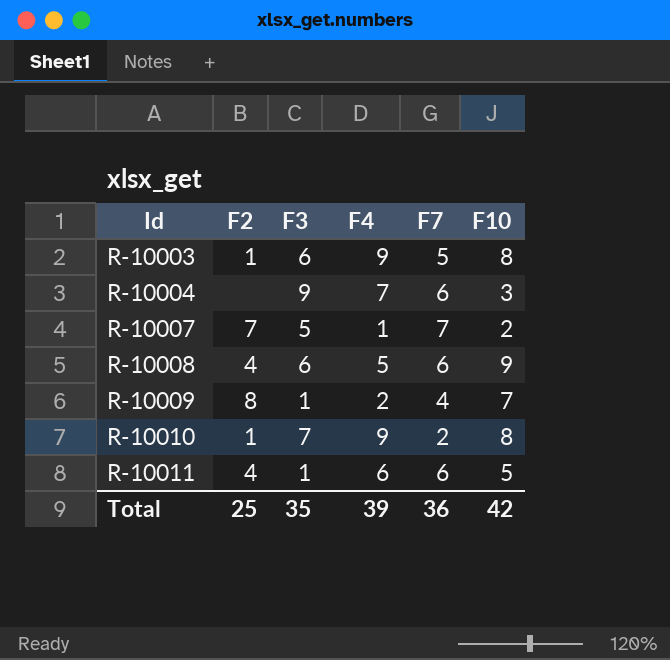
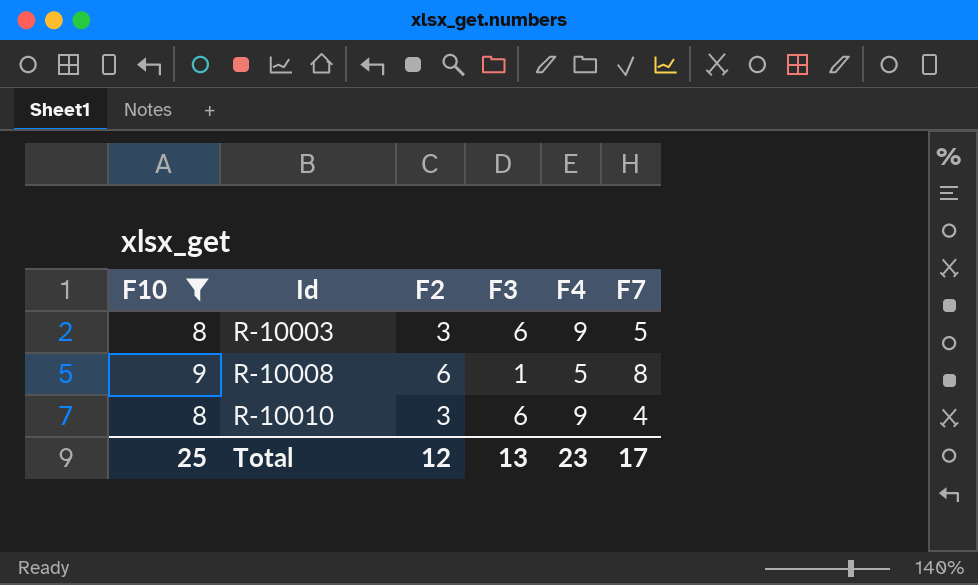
filter: none -> F10 >= 8
column F10 | position: 6 -> 1
R-10003 | F2: 1 -> 3
R-10008 | F2: 4 -> 6
R-10008 | F3: 6 -> 1
R-10008 | F7: 6 -> 8
R-10010 | F2: 1 -> 3
R-10010 | F3: 7 -> 6
R-10010 | F7: 2 -> 4
Total | F10: 42 -> 25
Total | F2: 25 -> 12
Total | F3: 35 -> 13
Total | F4: 39 -> 23
Total | F7: 36 -> 17

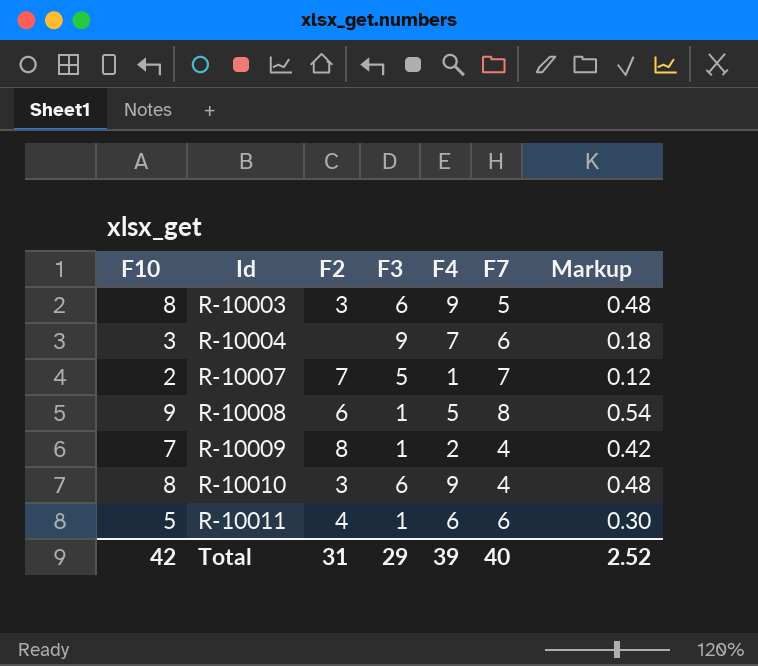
filter: F10 >= 8 -> none
column Markup | formula: none -> [F10] * 0.06
Total | F10: 25 -> 42
Total | F2: 12 -> 31
Total | F3: 13 -> 29
Total | F4: 23 -> 39
Total | F7: 17 -> 40

